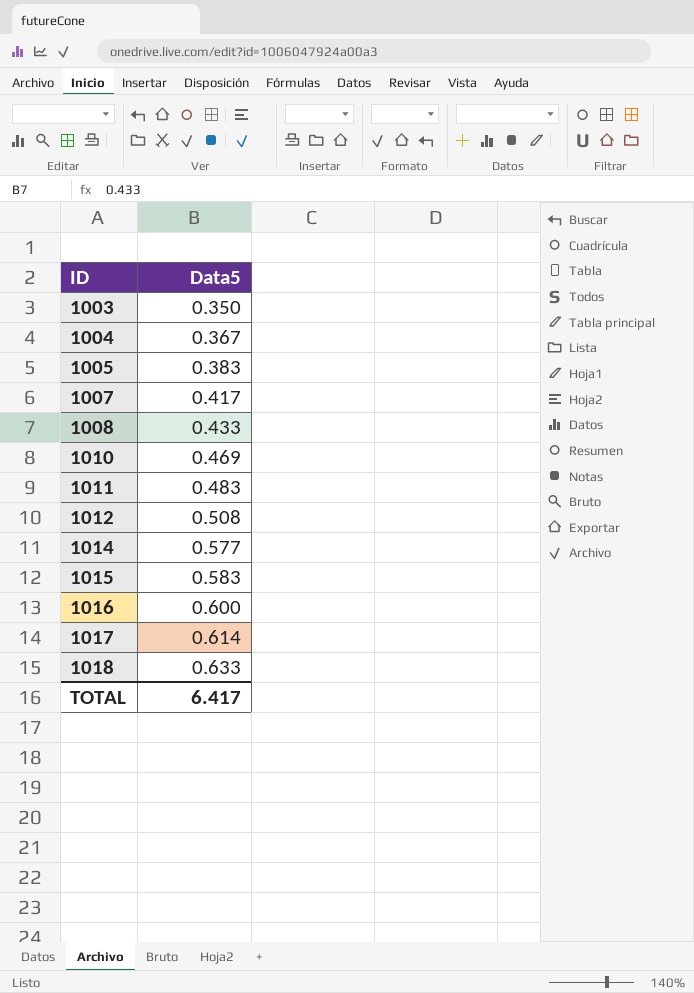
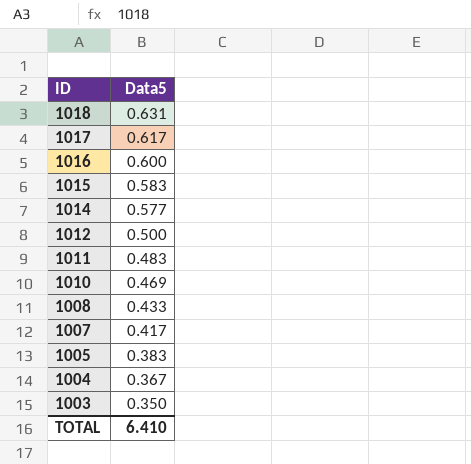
row order: ID ascending -> ID descending
1018 | Data5: 0.633 -> 0.631
1017 | Data5: 0.614 -> 0.617
1012 | Data5: 0.508 -> 0.500
TOTAL | Data5: 6.417 -> 6.410

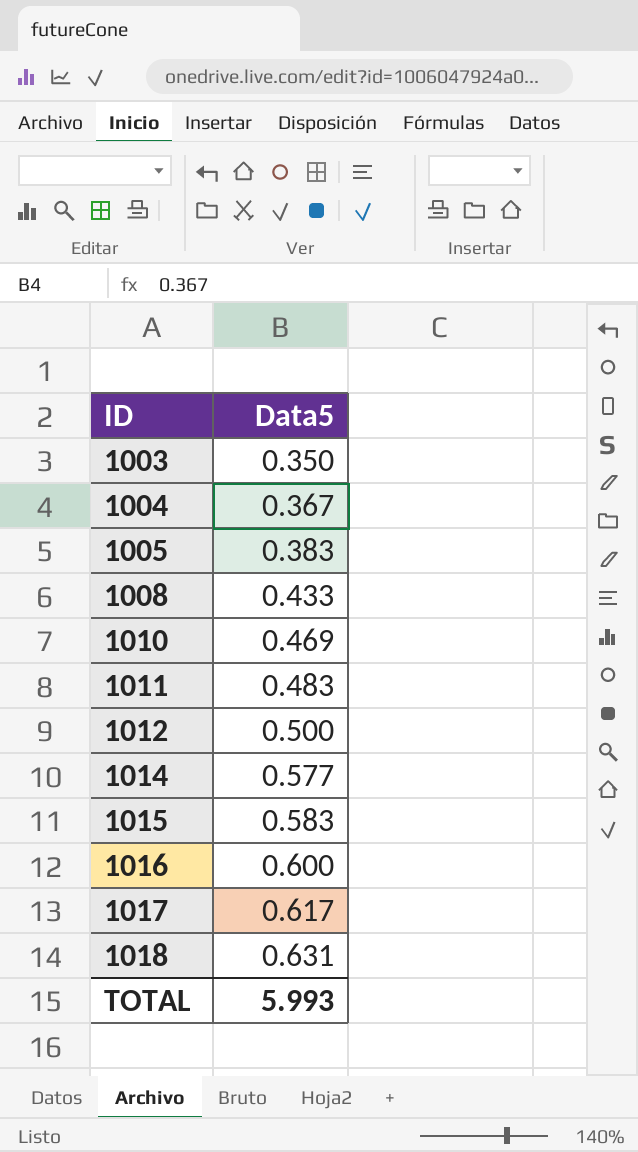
row order: ID descending -> ID ascending
row 1007: 0.417 -> none
TOTAL | Data5: 6.410 -> 5.993

